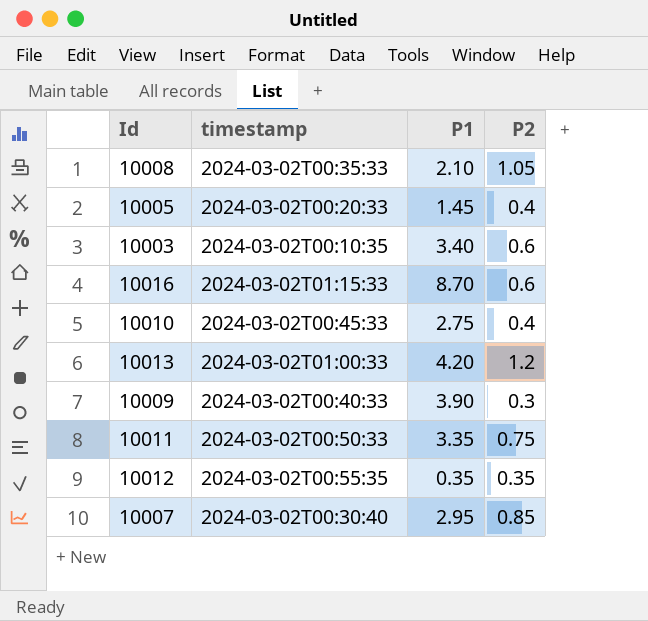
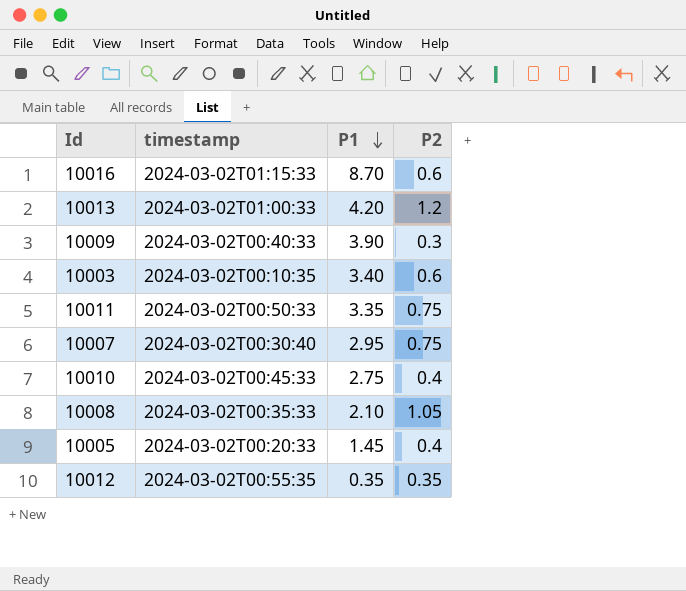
row order: none -> P1 descending
10007 | P2: 0.85 -> 0.75

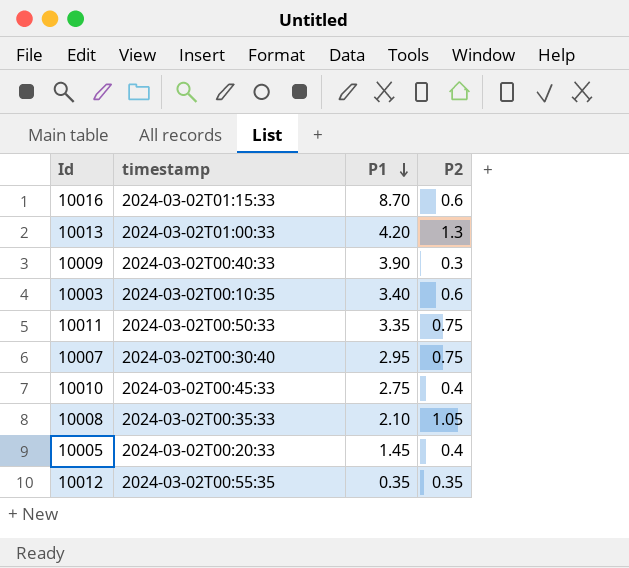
10013 | P2: 1.2 -> 1.3

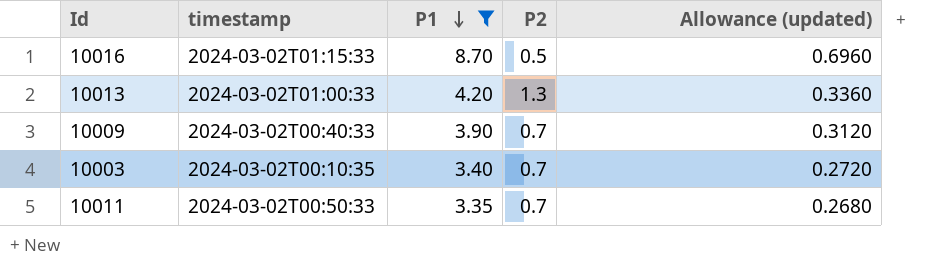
filter: none -> P1 >= 3.35
column Allowance (updated) | formula: none -> [P1] * 0.08
10016 | P2: 0.6 -> 0.5
10009 | P2: 0.3 -> 0.7
10003 | P2: 0.6 -> 0.7
10011 | P2: 0.75 -> 0.7

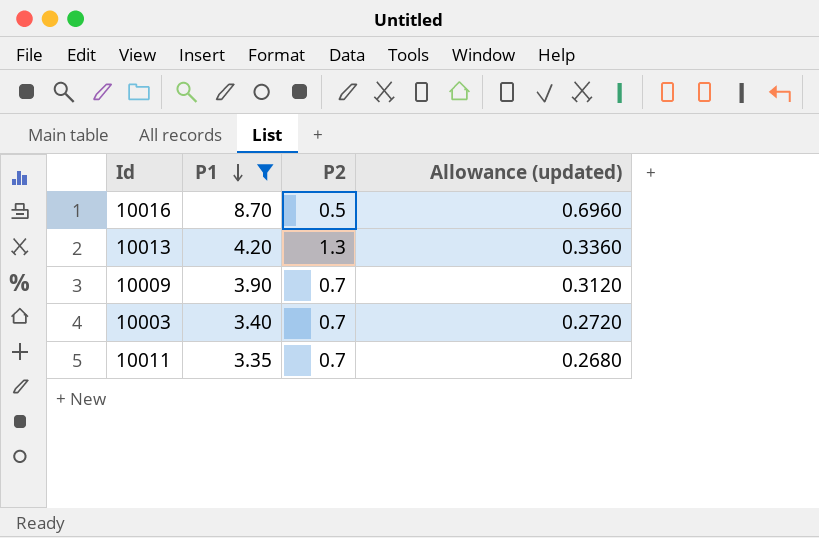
column timestamp | position: 2 -> none

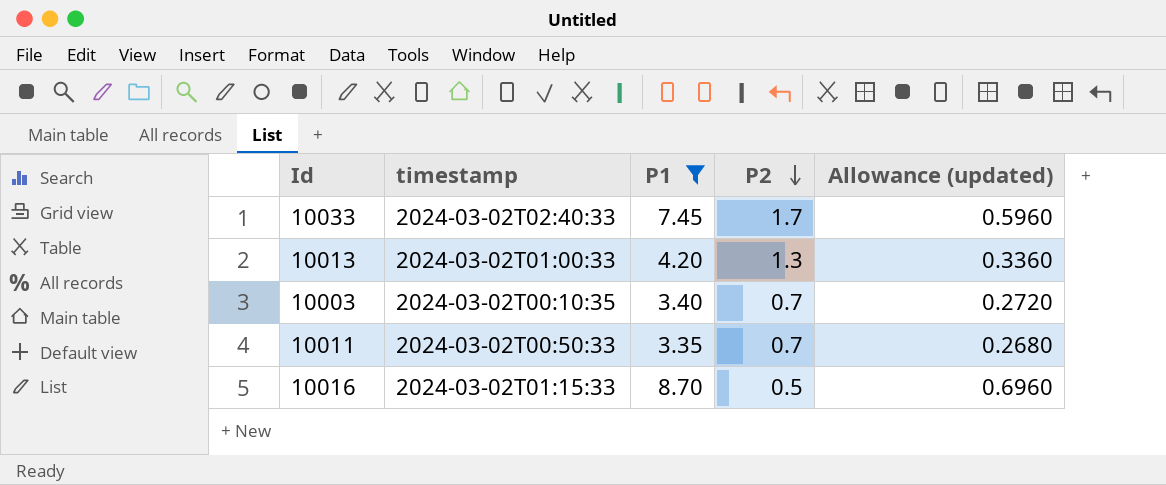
row order: P1 descending -> P2 descending
column timestamp | position: none -> 2
row 10009: 3.90 | 0.7 | 0.3120 -> none
row 10033: none -> 2024-03-02T02:40:33 | 7.45 | 1.7 | 0.5960

